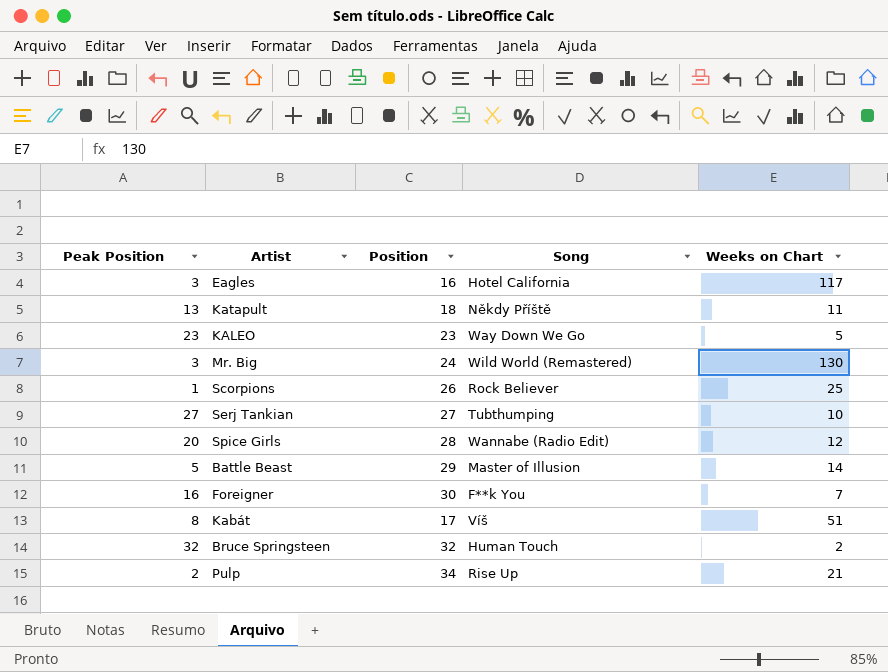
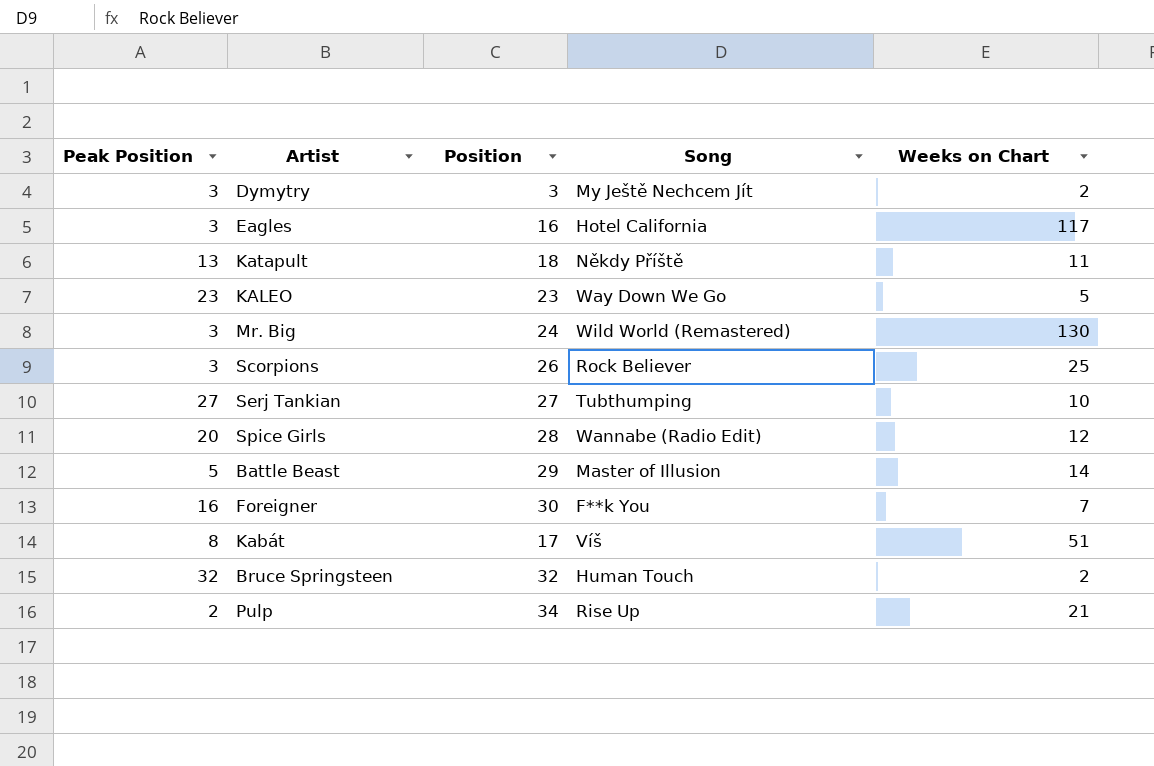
row Dymytry: none -> 3 | 3 | My Ještě Nechcem Jít | 2
Scorpions | Peak Position: 1 -> 3

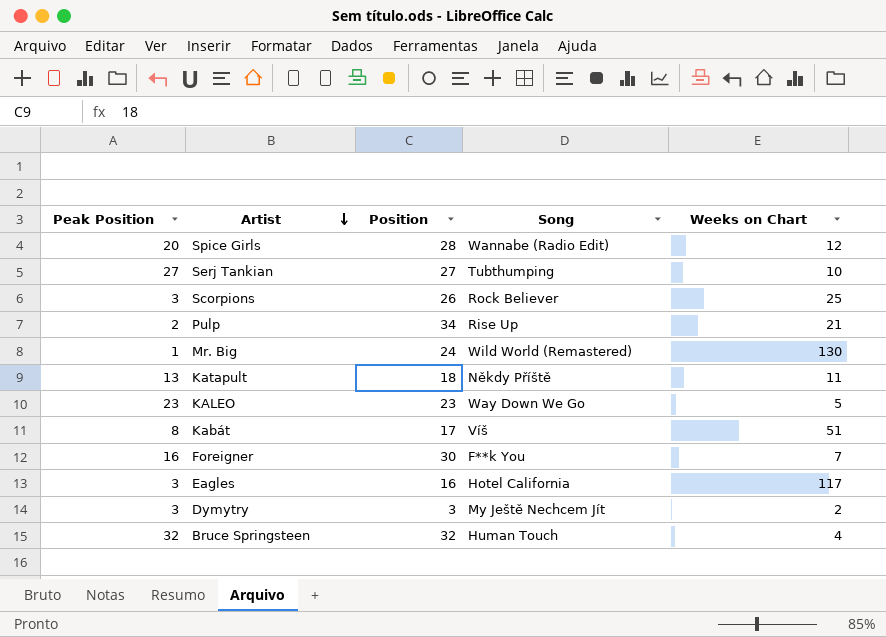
row order: none -> Artist descending
row Battle Beast: 5 | 29 | Master of Illusion | 14 -> none
Mr. Big | Peak Position: 3 -> 1
Bruce Springsteen | Weeks on Chart: 2 -> 4

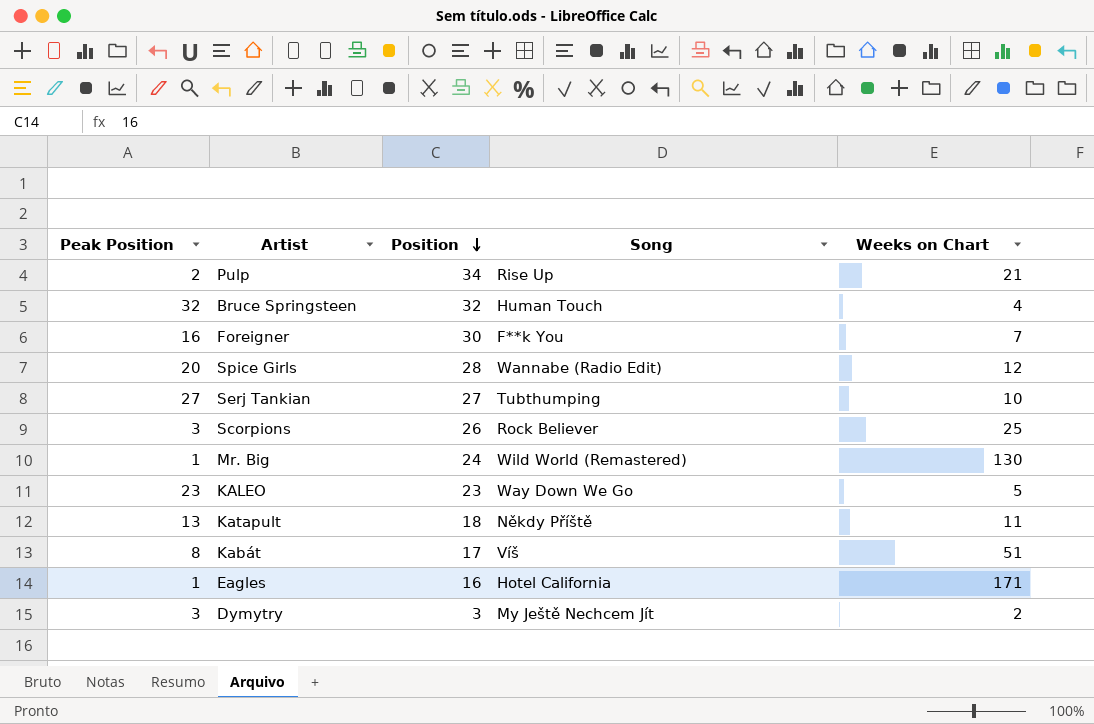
row order: Artist descending -> Position descending
Eagles | Peak Position: 3 -> 1
Eagles | Weeks on Chart: 117 -> 171

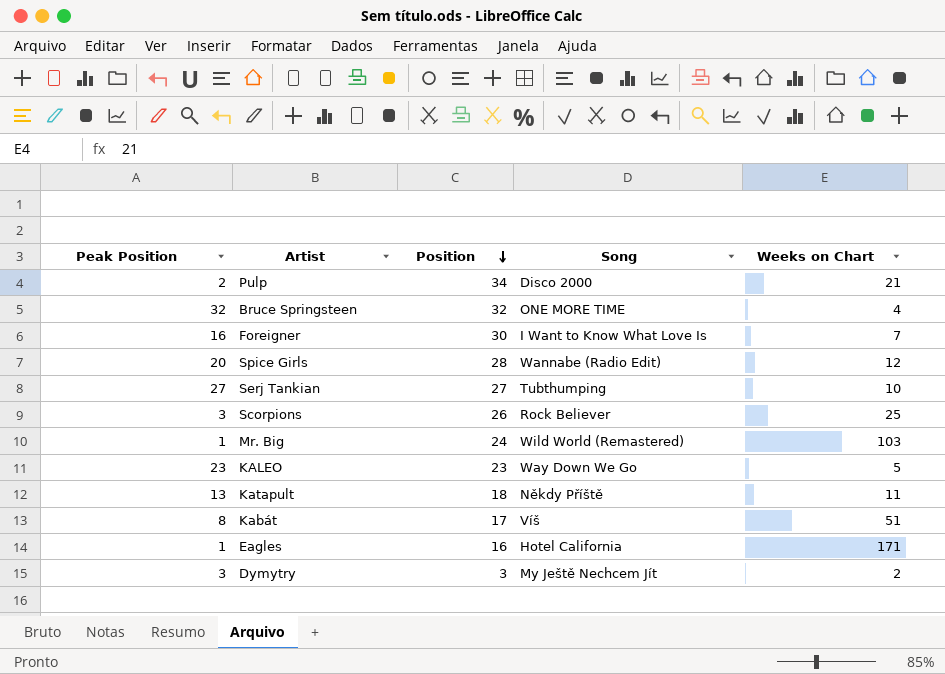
Pulp | Song: Rise Up -> Disco 2000
Bruce Springsteen | Song: Human Touch -> ONE MORE TIME
Foreigner | Song: F**k You -> I Want to Know What Love Is
Mr. Big | Weeks on Chart: 130 -> 103

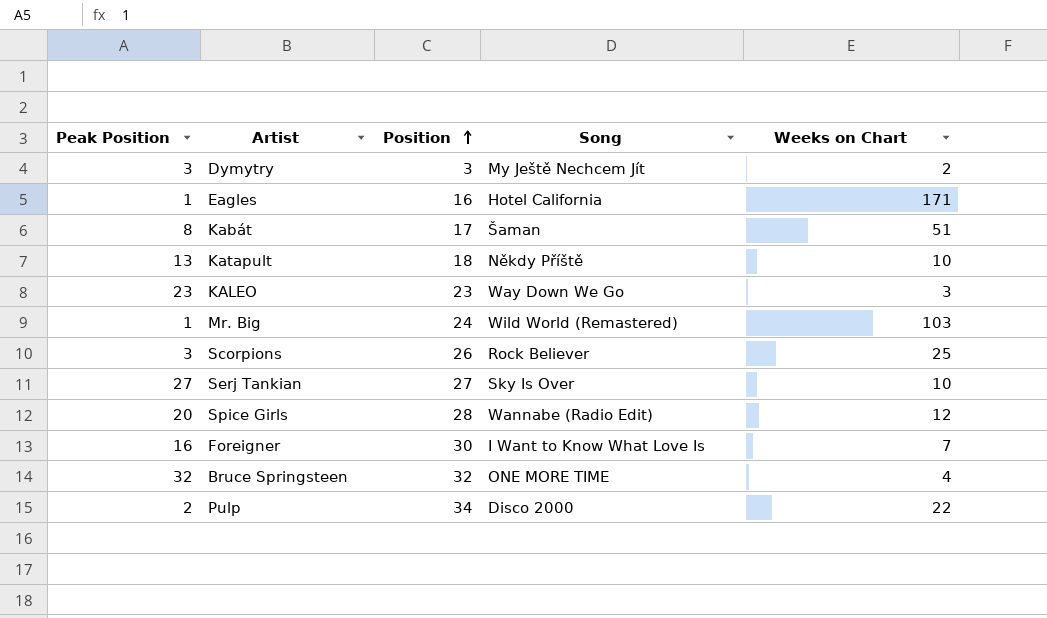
row order: Position descending -> Position ascending
Kabát | Song: Víš -> Šaman
Katapult | Weeks on Chart: 11 -> 10
KALEO | Weeks on Chart: 5 -> 3
Serj Tankian | Song: Tubthumping -> Sky Is Over
Pulp | Weeks on Chart: 21 -> 22

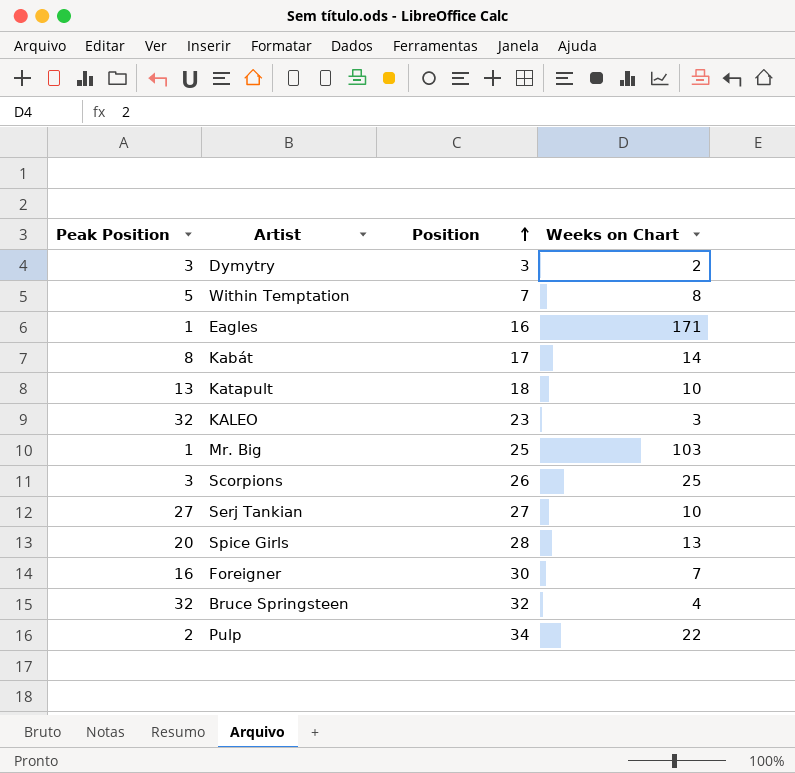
column Song | position: 4 -> none
row Within Temptation: none -> 5 | 7 | 8
Kabát | Weeks on Chart: 51 -> 14
KALEO | Peak Position: 23 -> 32
Mr. Big | Position: 24 -> 25
Spice Girls | Weeks on Chart: 12 -> 13

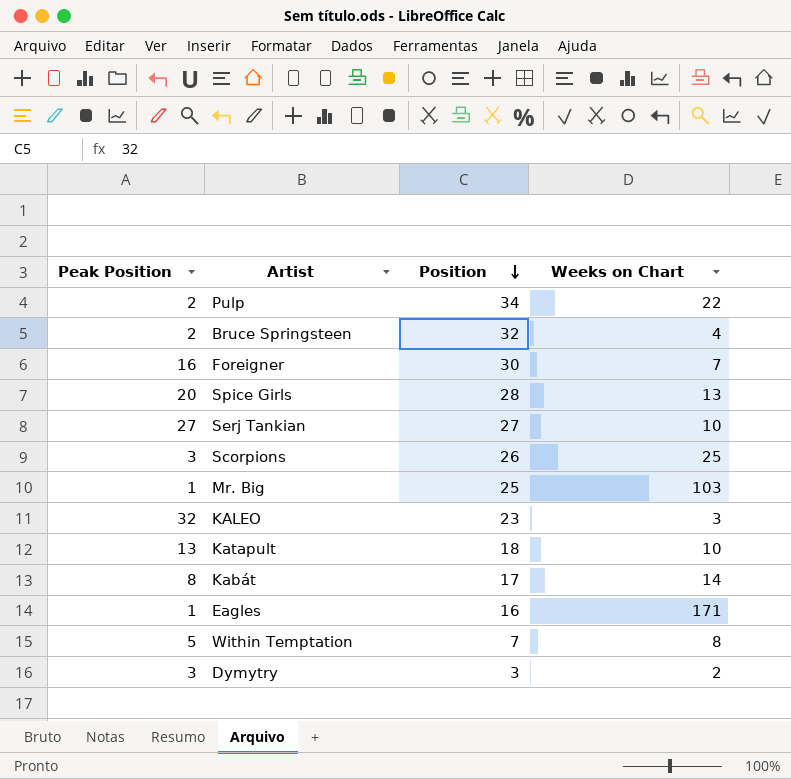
row order: Position ascending -> Position descending
Bruce Springsteen | Peak Position: 32 -> 2

